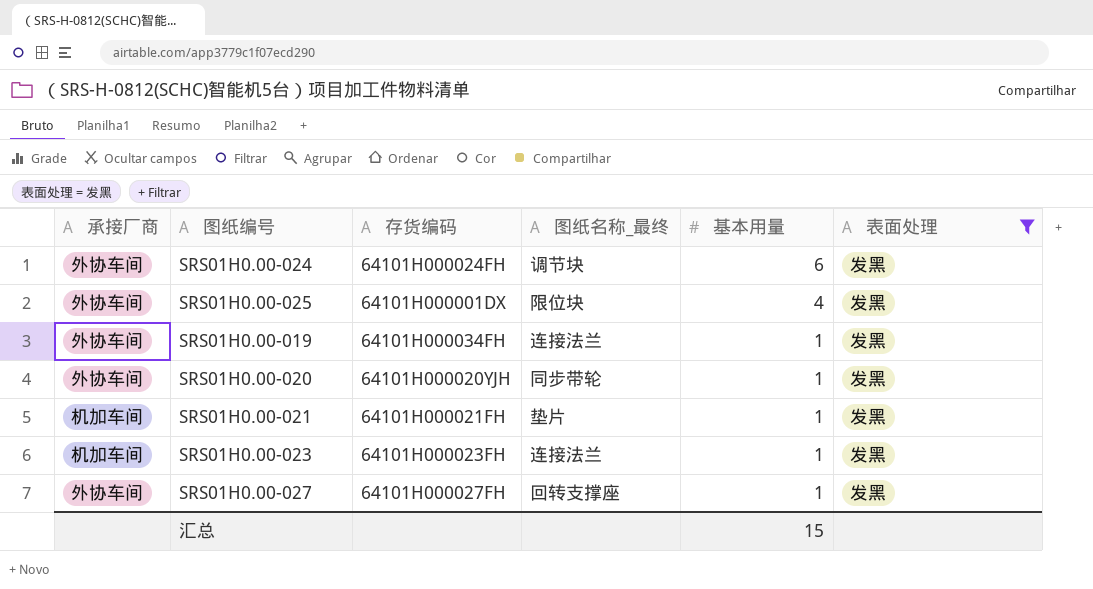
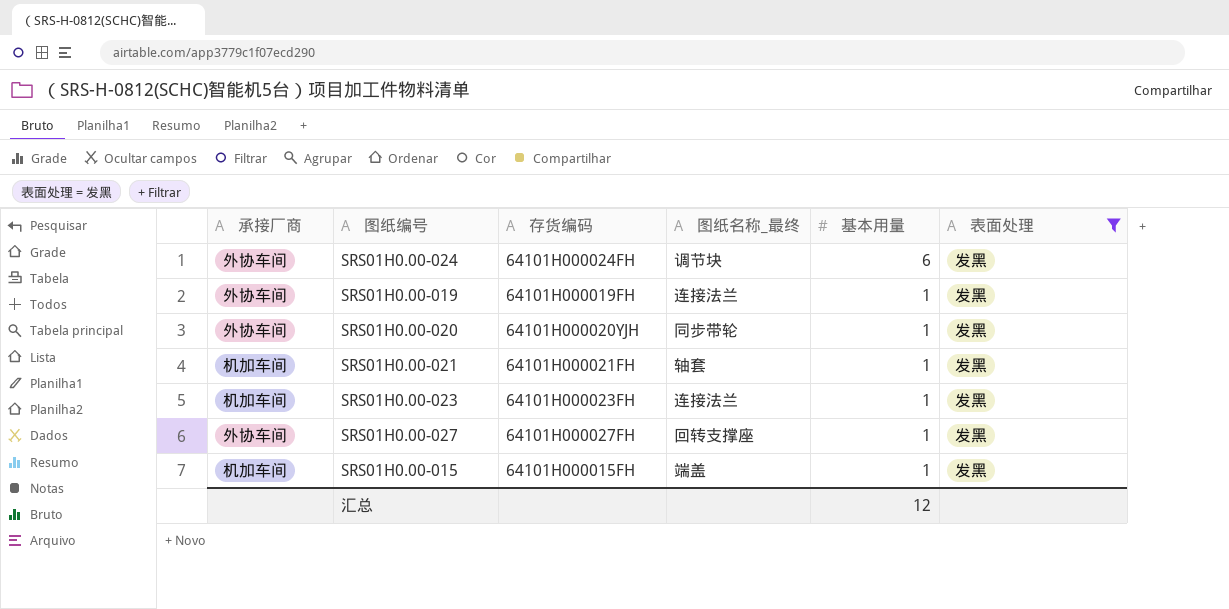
row SRS01H0.00-025: 外协车间 | 64101H000001DX | 限位块 | 4 | 发黑 -> none
SRS01H0.00-019 | 存货编码: 64101H000034FH -> 64101H000019FH
SRS01H0.00-021 | 图纸名称_最终: 垫片 -> 轴套
row SRS01H0.00-015: none -> 机加车间 | 64101H000015FH | 端盖 | 1 | 发黑
汇总 | 基本用量: 15 -> 12

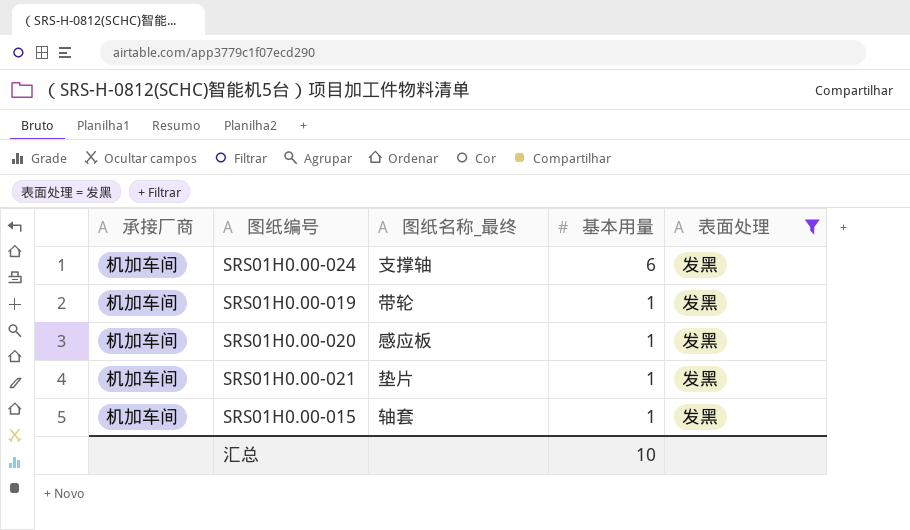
column 存货编码 | position: 3 -> none
row SRS01H0.00-023: 机加车间 | 64101H000023FH | 连接法兰 | 1 | 发黑 -> none
row SRS01H0.00-027: 外协车间 | 64101H000027FH | 回转支撑座 | 1 | 发黑 -> none
SRS01H0.00-024 | 承接厂商: 外协车间 -> 机加车间
SRS01H0.00-024 | 图纸名称_最终: 调节块 -> 支撑轴
SRS01H0.00-019 | 承接厂商: 外协车间 -> 机加车间
SRS01H0.00-019 | 图纸名称_最终: 连接法兰 -> 带轮
SRS01H0.00-020 | 承接厂商: 外协车间 -> 机加车间
SRS01H0.00-020 | 图纸名称_最终: 同步带轮 -> 感应板
SRS01H0.00-021 | 图纸名称_最终: 轴套 -> 垫片
SRS01H0.00-015 | 图纸名称_最终: 端盖 -> 轴套
汇总 | 基本用量: 12 -> 10

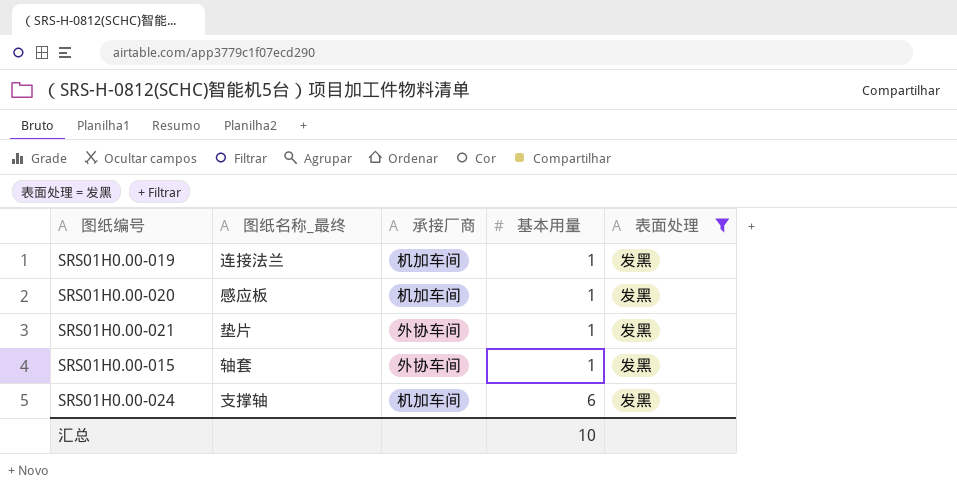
row order: 基本用量 descending -> 基本用量 ascending
column 承接厂商 | position: 1 -> 3
SRS01H0.00-019 | 图纸名称_最终: 带轮 -> 连接法兰
SRS01H0.00-021 | 承接厂商: 机加车间 -> 外协车间
SRS01H0.00-015 | 承接厂商: 机加车间 -> 外协车间

